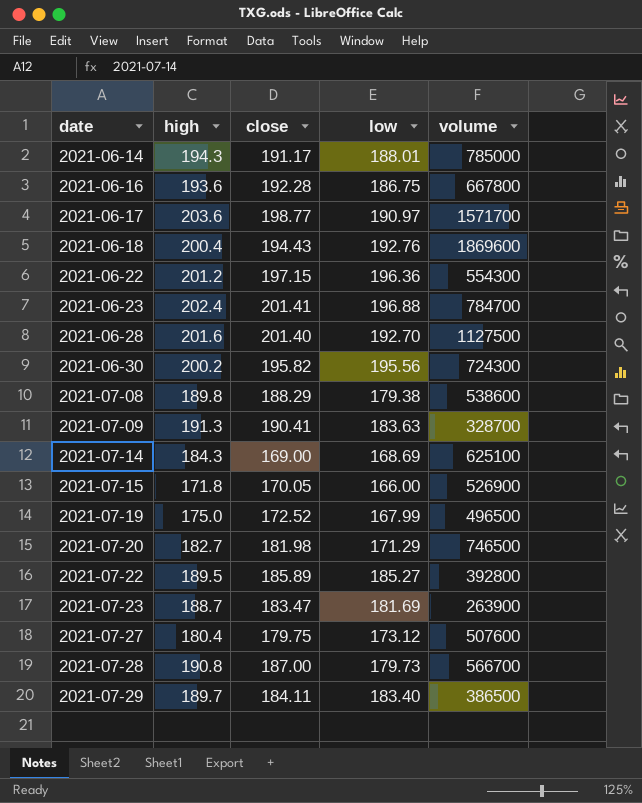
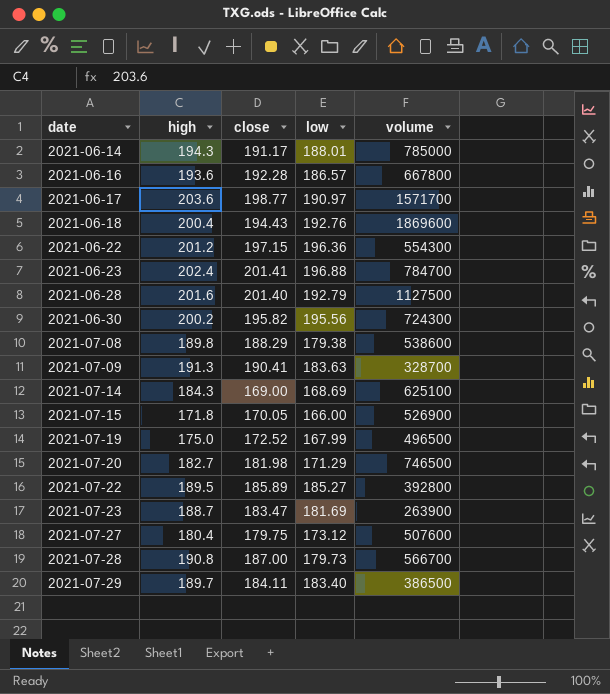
2021-06-16 | low: 186.75 -> 186.57
2021-06-28 | low: 192.70 -> 192.79

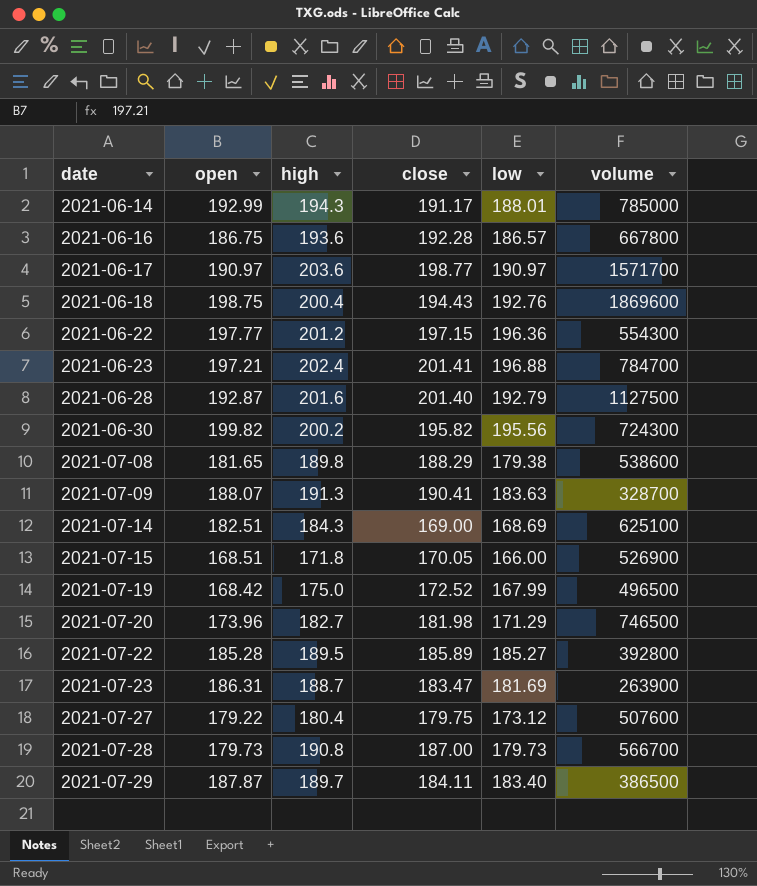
column open | position: none -> 2

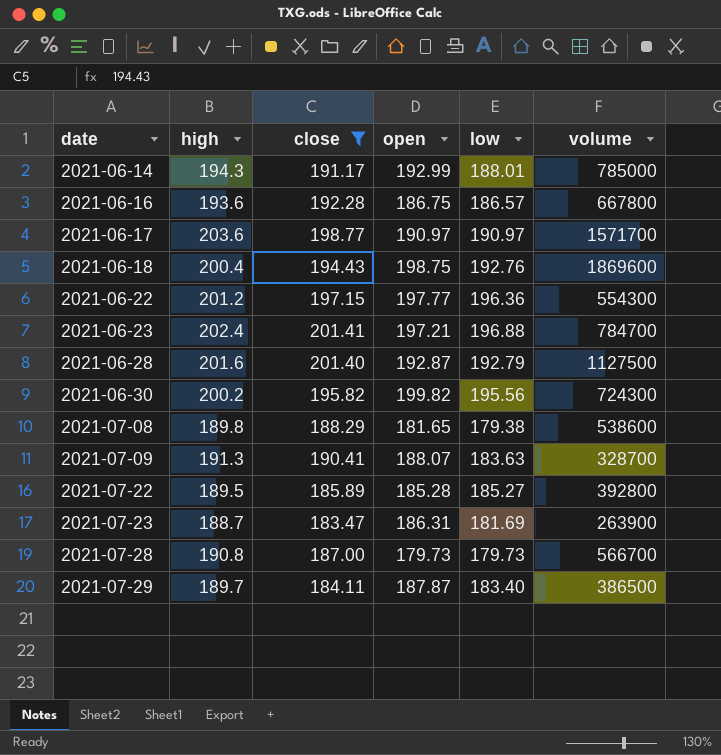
filter: none -> close >= 183.47
column open | position: 2 -> 4

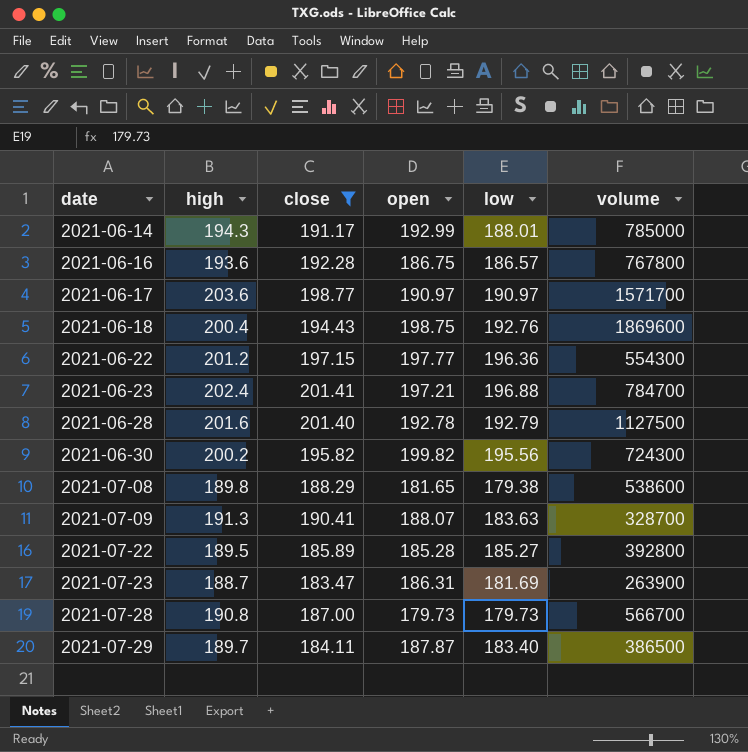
2021-06-16 | volume: 667800 -> 767800
2021-06-28 | open: 192.87 -> 192.78

